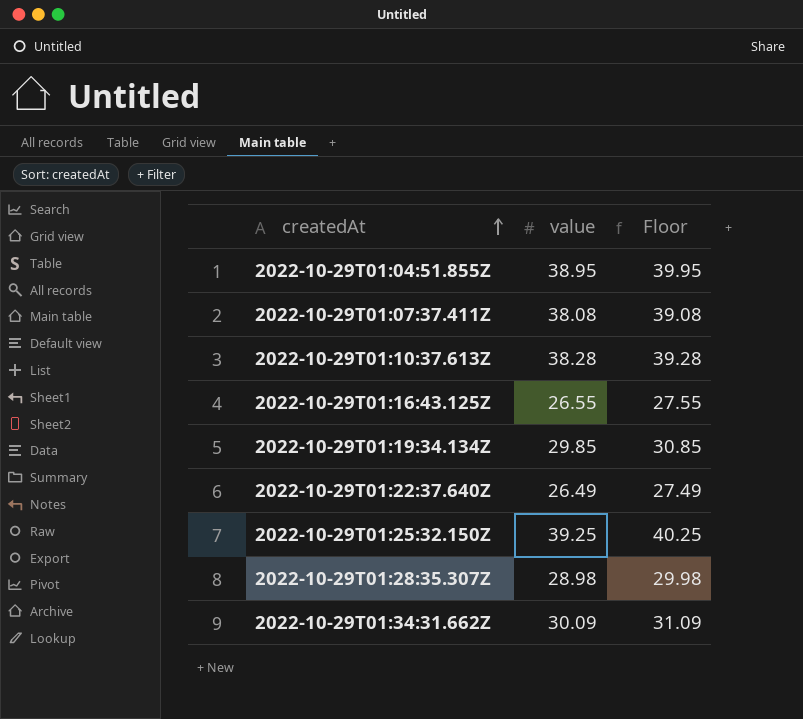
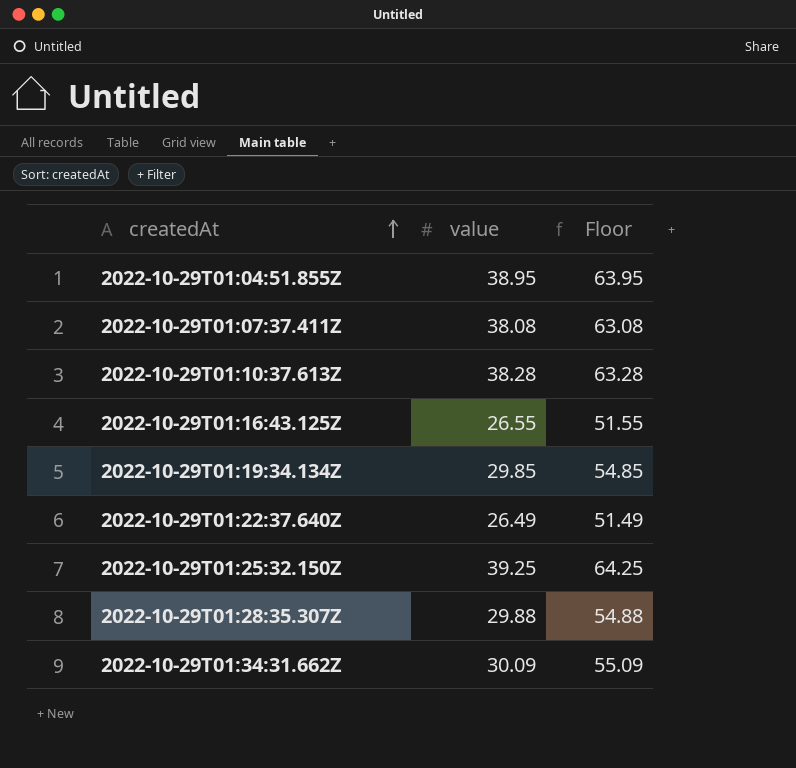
column Floor | formula: [value] + 1 -> [value] + 25
2022-10-29T01:28:35.307Z | value: 28.98 -> 29.88

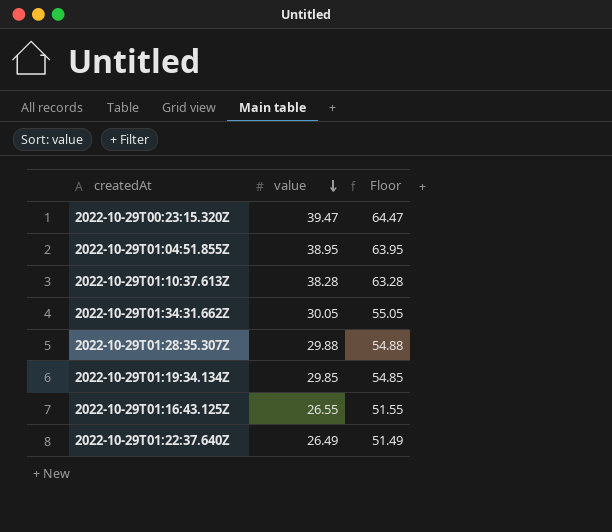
row order: createdAt ascending -> value descending
row 2022-10-29T01:07:37.411Z: 38.08 | 63.08 -> none
row 2022-10-29T01:25:32.150Z: 39.25 | 64.25 -> none
row 2022-10-29T00:23:15.320Z: none -> 39.47 | 64.47
2022-10-29T01:34:31.662Z | value: 30.09 -> 30.05
2022-10-29T01:34:31.662Z | Floor: 55.09 -> 55.05

